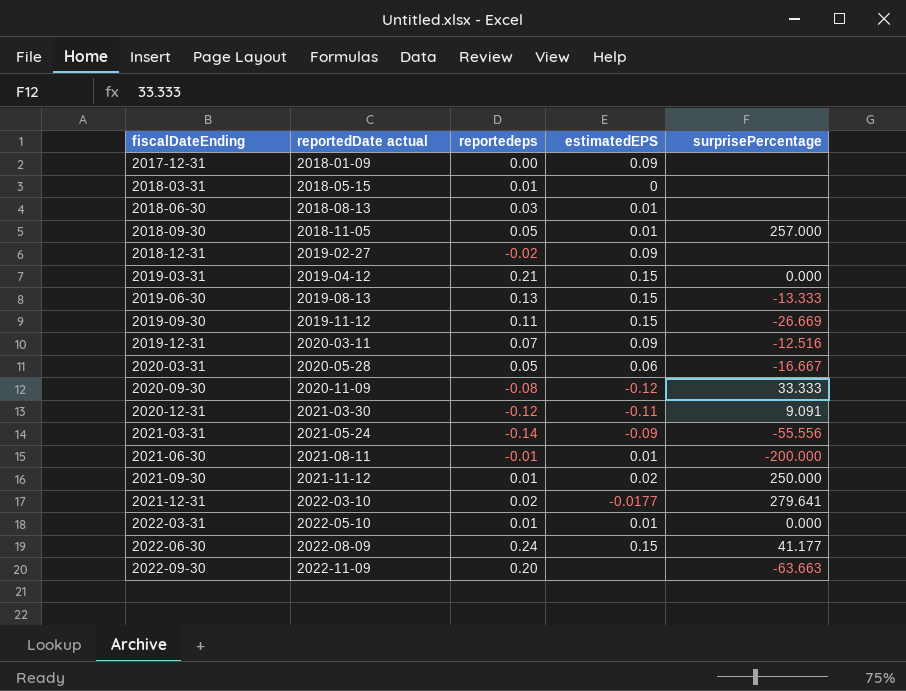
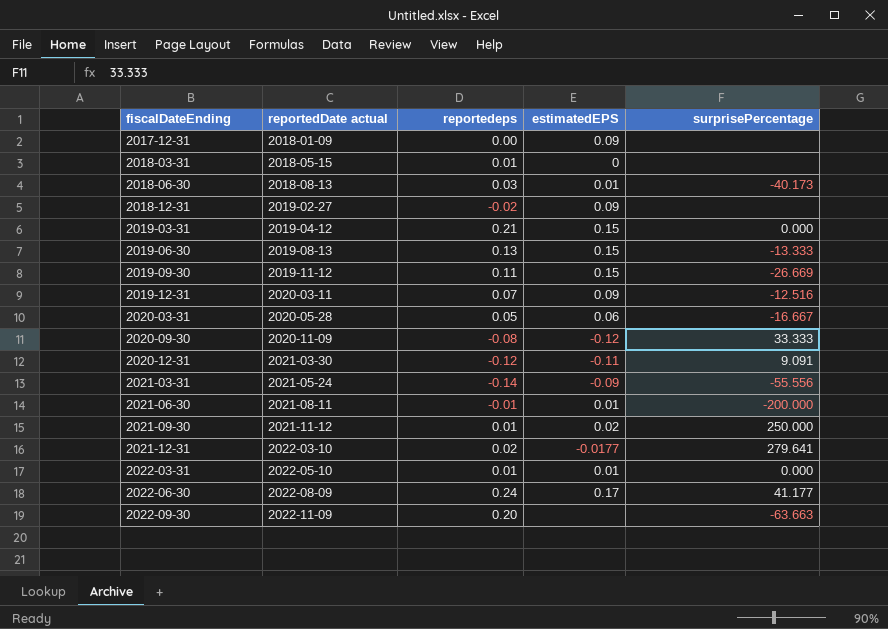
row 2018-09-30: 2018-11-05 | 0.05 | 0.01 | 257.000 -> none
2018-06-30 | surprisePercentage: none -> -40.173
2022-06-30 | estimatedEPS: 0.15 -> 0.17

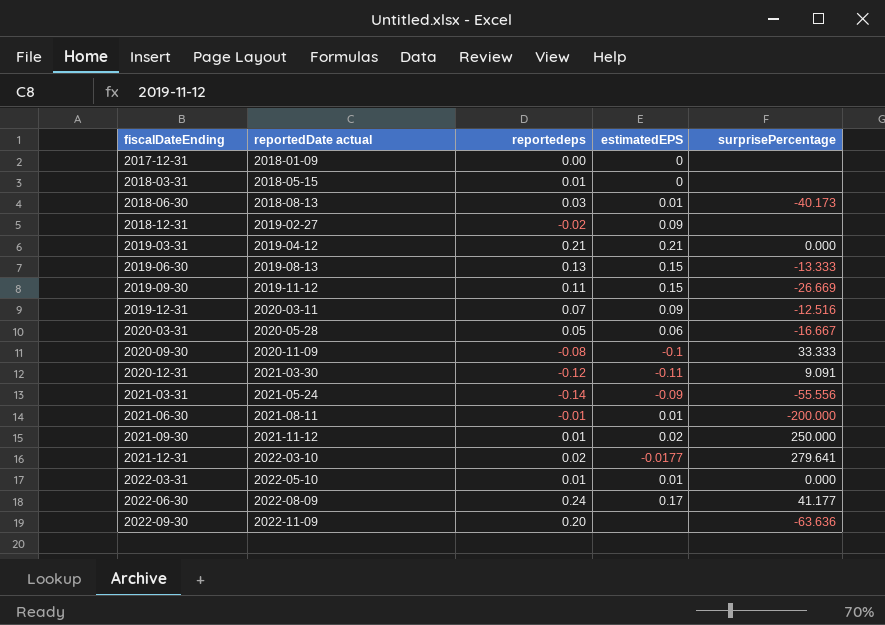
2017-12-31 | estimatedEPS: 0.09 -> 0
2019-03-31 | estimatedEPS: 0.15 -> 0.21
2020-09-30 | estimatedEPS: -0.12 -> -0.1
2022-09-30 | surprisePercentage: -63.663 -> -63.636

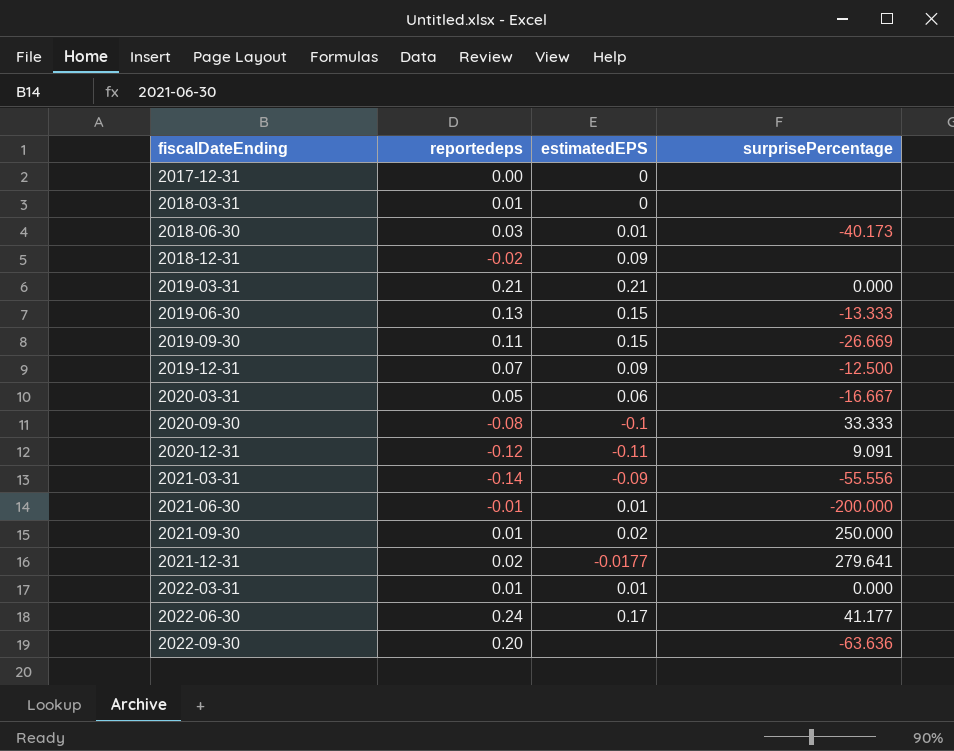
column reportedDate actual | position: 2 -> none
2019-12-31 | surprisePercentage: -12.516 -> -12.500

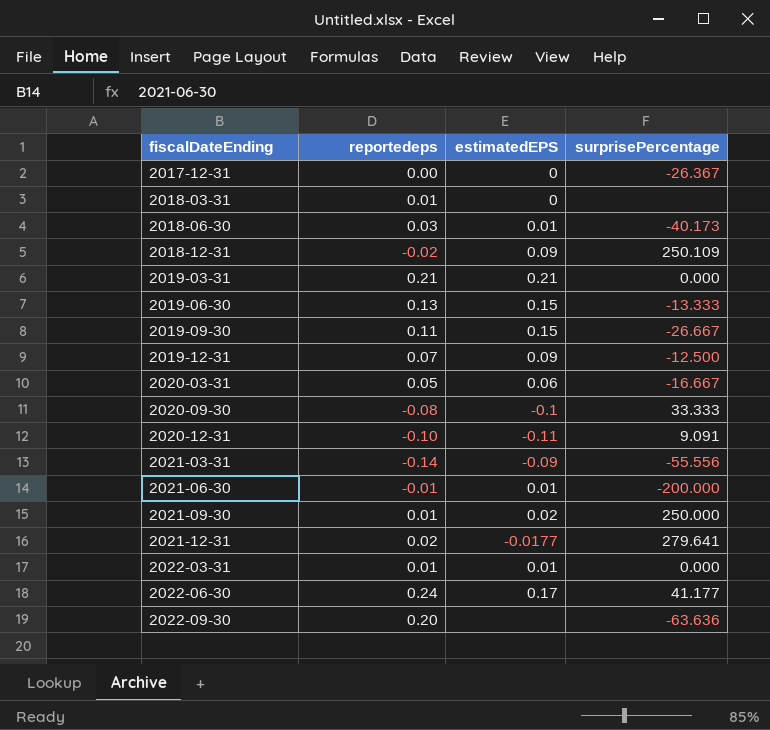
2017-12-31 | surprisePercentage: none -> -26.367
2018-12-31 | surprisePercentage: none -> 250.109
2019-09-30 | surprisePercentage: -26.669 -> -26.667
2020-12-31 | reportedeps: -0.12 -> -0.10

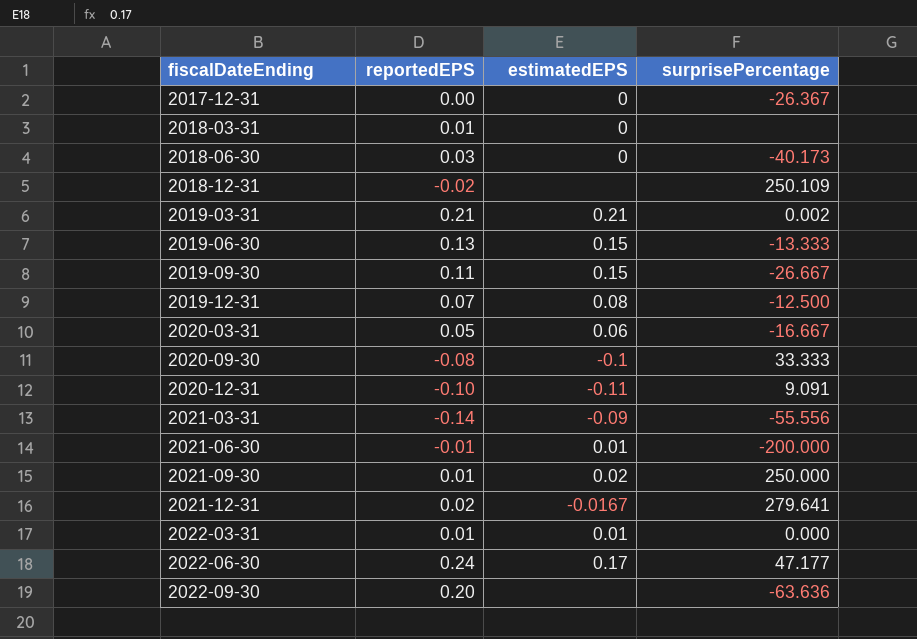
column name: reportedeps -> reportedEPS
2018-06-30 | estimatedEPS: 0.01 -> 0
2018-12-31 | estimatedEPS: 0.09 -> none
2019-03-31 | surprisePercentage: 0.000 -> 0.002
2019-12-31 | estimatedEPS: 0.09 -> 0.08
2021-12-31 | estimatedEPS: -0.0177 -> -0.0167
2022-06-30 | surprisePercentage: 41.177 -> 47.177

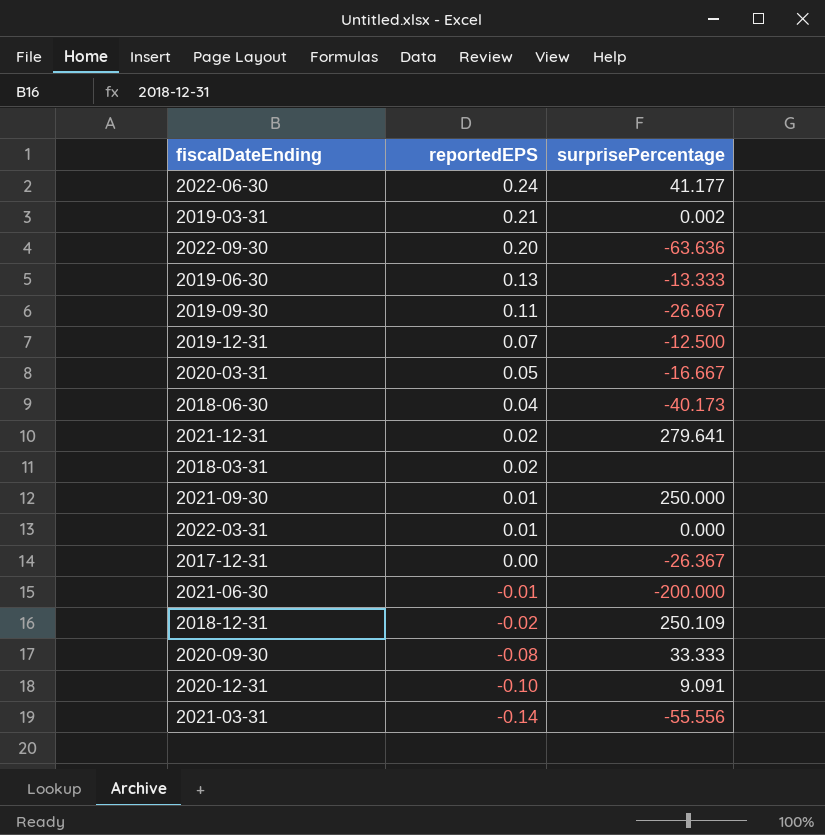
row order: fiscalDateEnding ascending -> reportedEPS descending
column estimatedEPS | position: 3 -> none
2022-06-30 | surprisePercentage: 47.177 -> 41.177
2018-06-30 | reportedEPS: 0.03 -> 0.04
2018-03-31 | reportedEPS: 0.01 -> 0.02

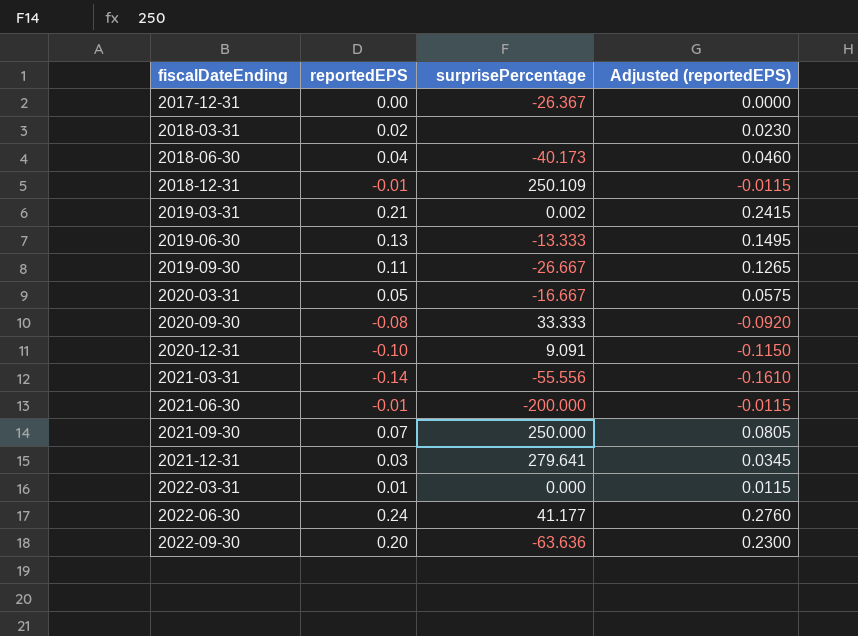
row order: reportedEPS descending -> fiscalDateEnding ascending
column Adjusted (reportedEPS) | formula: none -> [reportedEPS] * 1.15
row 2019-12-31: 0.07 | -12.500 -> none
2018-12-31 | reportedEPS: -0.02 -> -0.01
2021-09-30 | reportedEPS: 0.01 -> 0.07
2021-12-31 | reportedEPS: 0.02 -> 0.03

